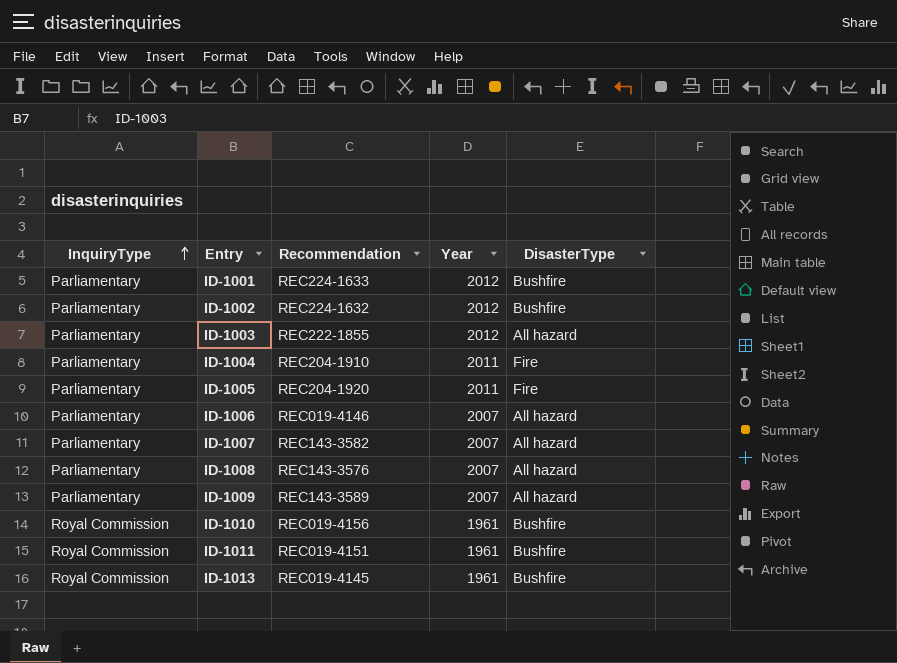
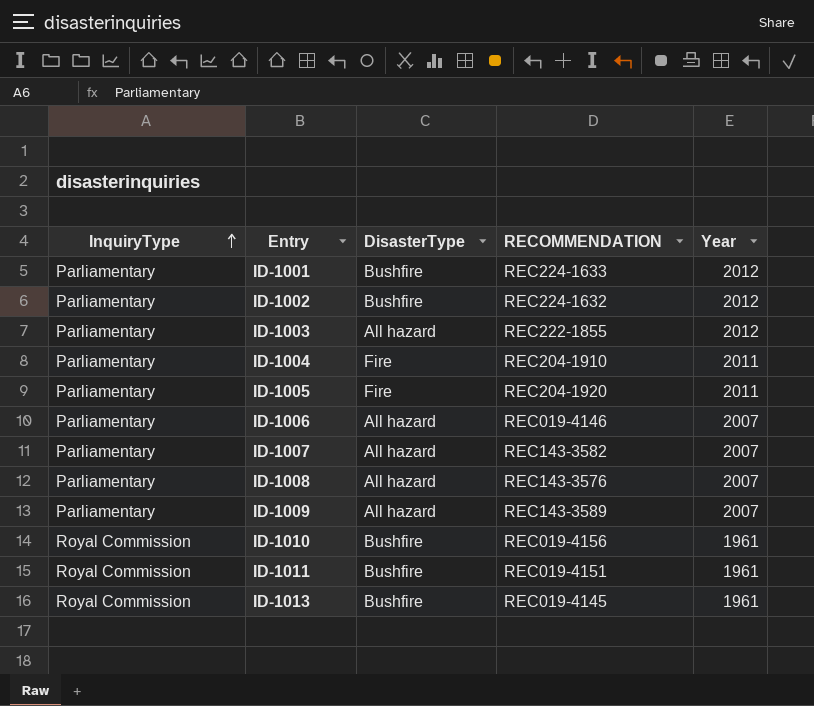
column DisasterType | position: 5 -> 3
column name: Recommendation -> RECOMMENDATION

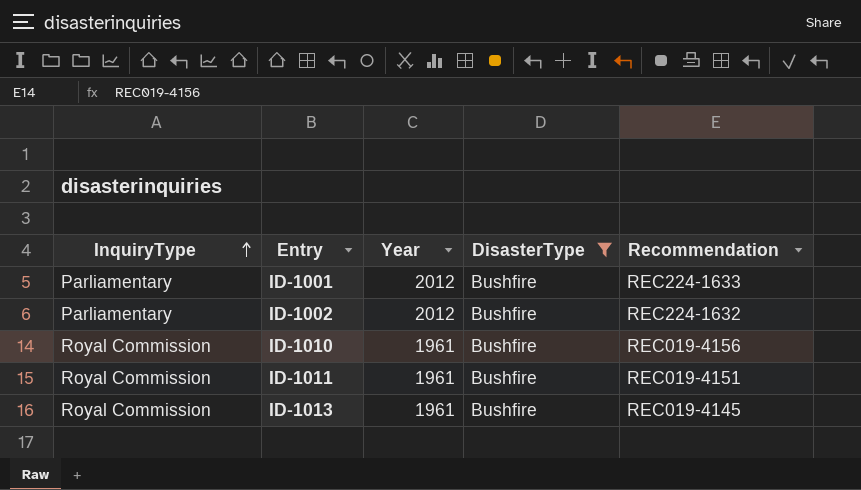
filter: none -> DisasterType = Bushfire
column Year | position: 5 -> 3
column name: RECOMMENDATION -> Recommendation

